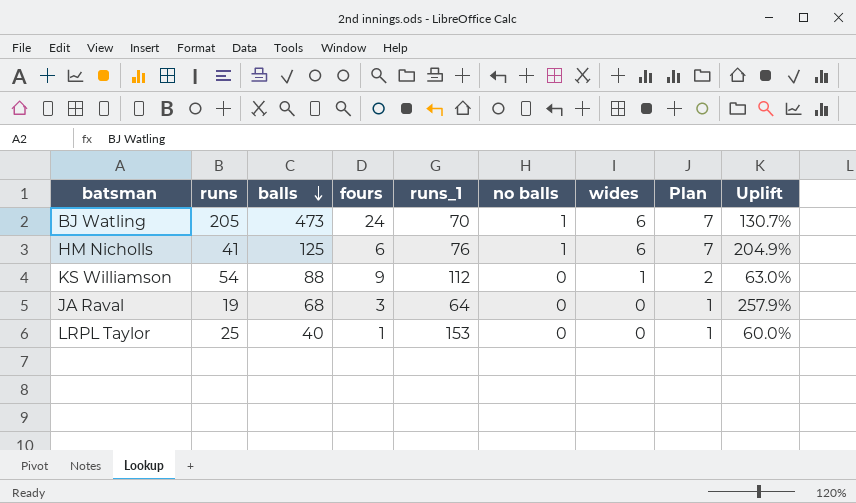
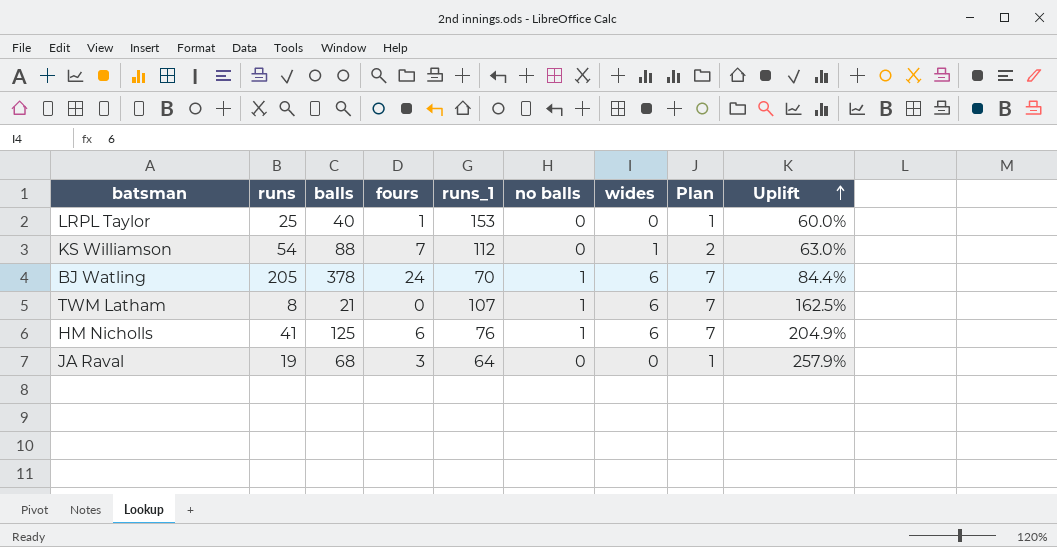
row order: balls descending -> Uplift ascending
KS Williamson | fours: 9 -> 7
BJ Watling | balls: 473 -> 378
BJ Watling | Uplift: 130.7% -> 84.4%
row TWM Latham: none -> 8 | 21 | 0 | 107 | 1 | 6 | 7 | 162.5%

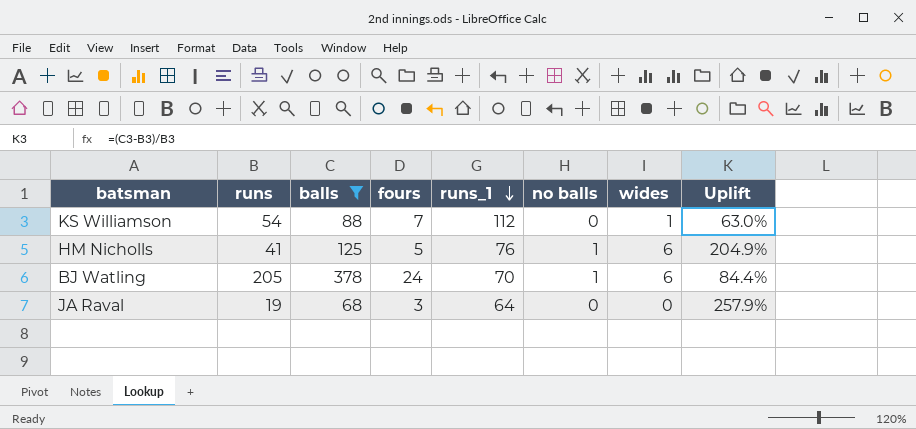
filter: none -> balls >= 68
row order: Uplift ascending -> runs_1 descending
column Plan | formula: [wides] + 1 -> none
HM Nicholls | fours: 6 -> 5

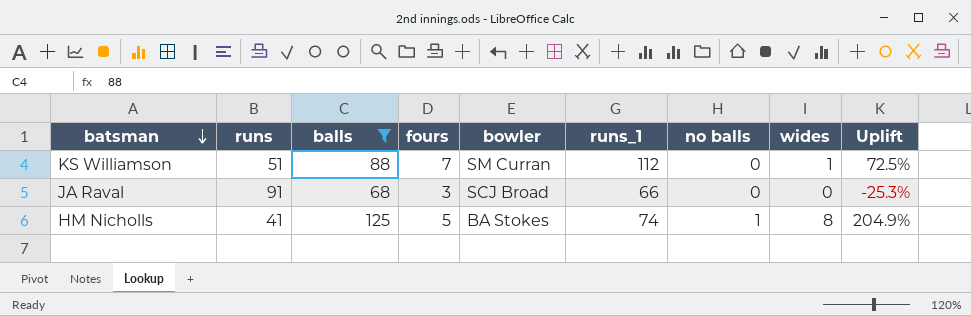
row order: runs_1 descending -> batsman descending
column bowler | position: none -> 5
row BJ Watling: 205 | 378 | 24 | 70 | 1 | 6 | 84.4% -> none
KS Williamson | runs: 54 -> 51
KS Williamson | Uplift: 63.0% -> 72.5%
JA Raval | runs: 19 -> 91
JA Raval | runs_1: 64 -> 66
JA Raval | Uplift: 257.9% -> -25.3%
HM Nicholls | runs_1: 76 -> 74
HM Nicholls | wides: 6 -> 8

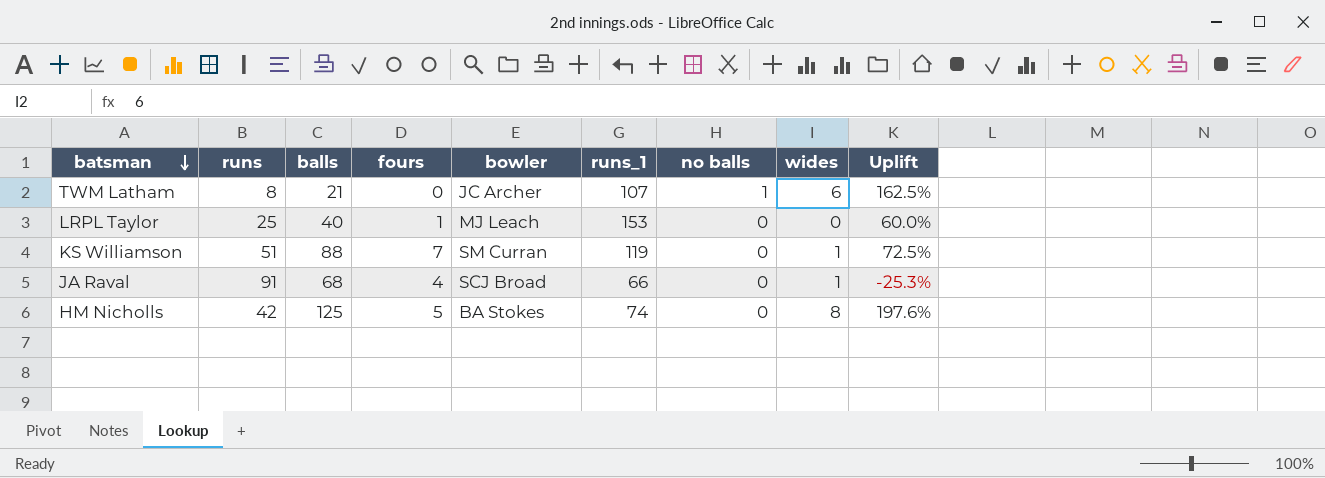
filter: balls >= 68 -> none
KS Williamson | runs_1: 112 -> 119
JA Raval | fours: 3 -> 4
JA Raval | wides: 0 -> 1
HM Nicholls | runs: 41 -> 42
HM Nicholls | no balls: 1 -> 0
HM Nicholls | Uplift: 204.9% -> 197.6%

